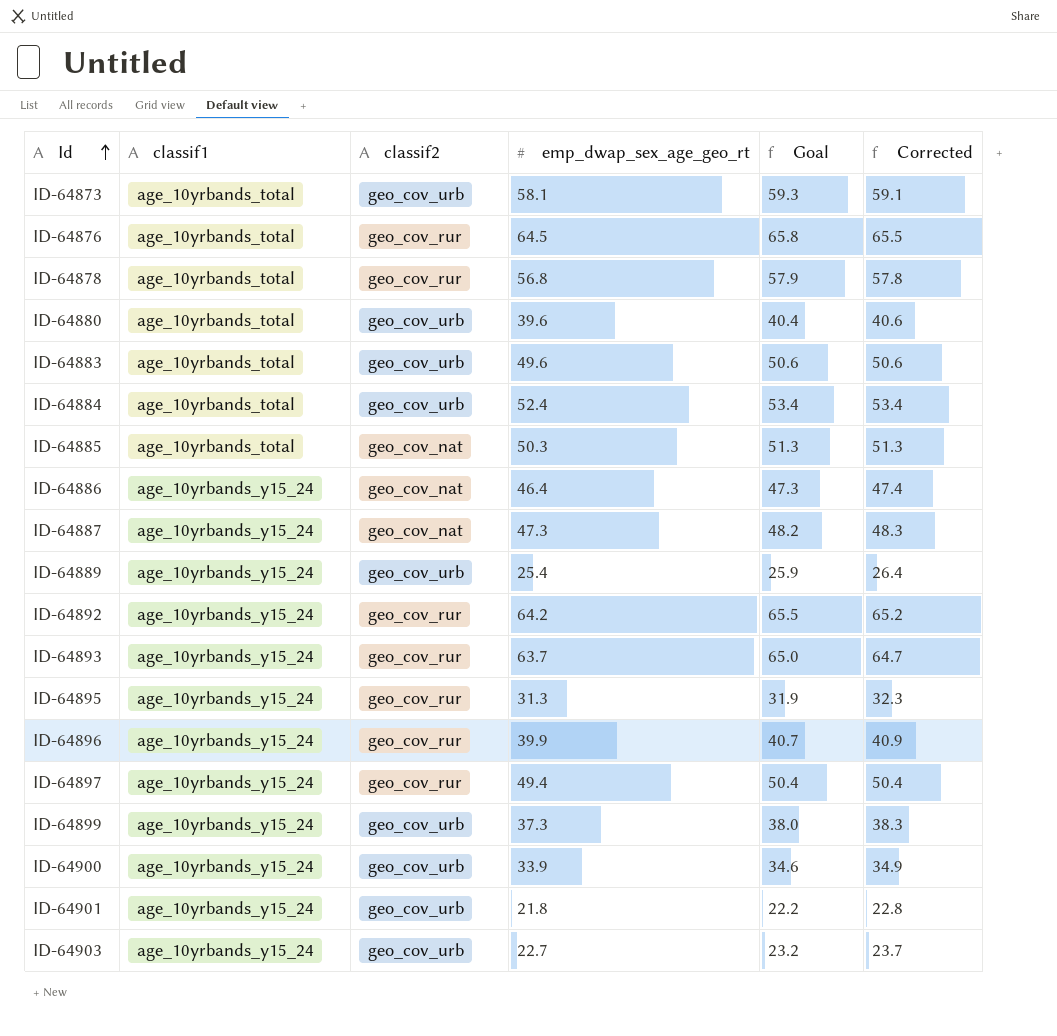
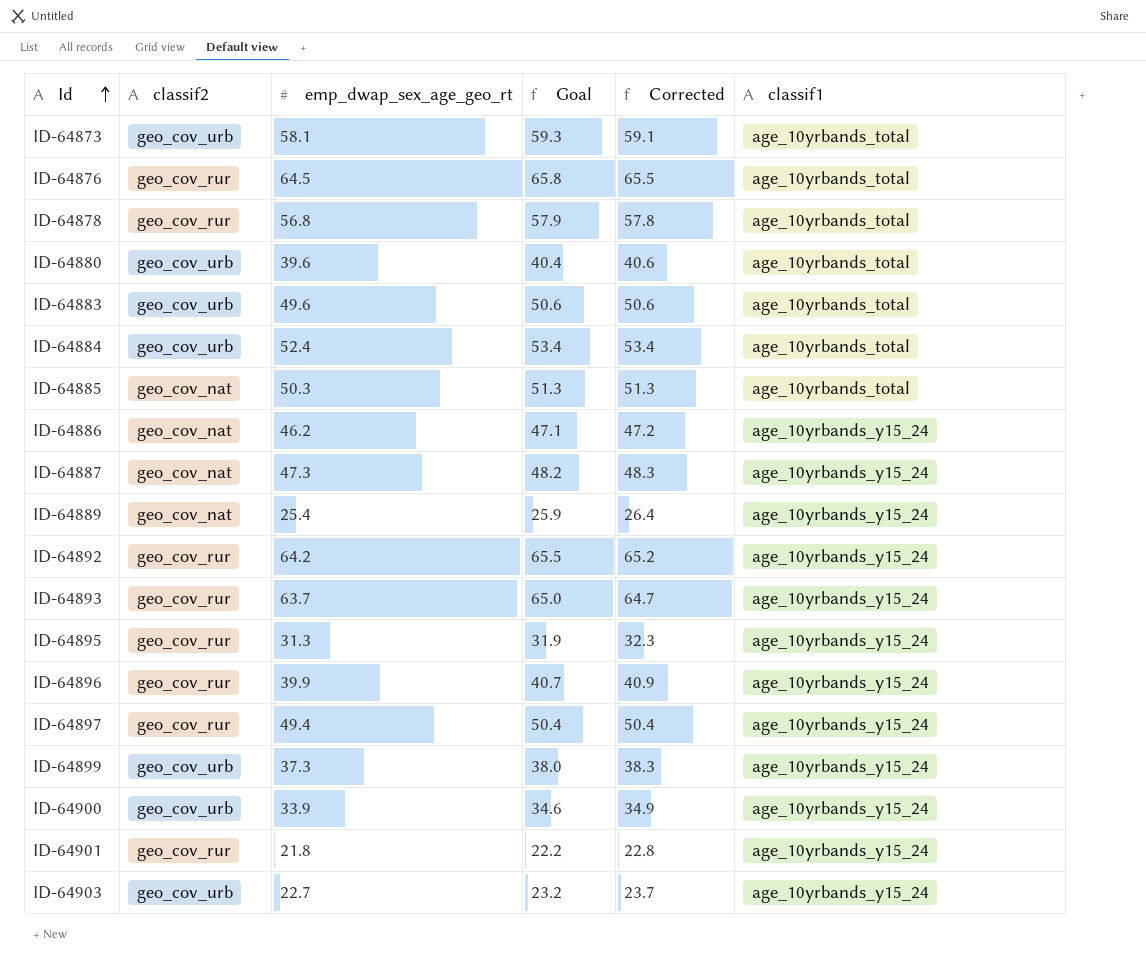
column classif1 | position: 2 -> 6
ID-64886 | emp_dwap_sex_age_geo_rt: 46.4 -> 46.2
ID-64886 | Goal: 47.3 -> 47.1
ID-64886 | Corrected: 47.4 -> 47.2
ID-64889 | classif2: geo_cov_urb -> geo_cov_nat
ID-64901 | classif2: geo_cov_urb -> geo_cov_rur

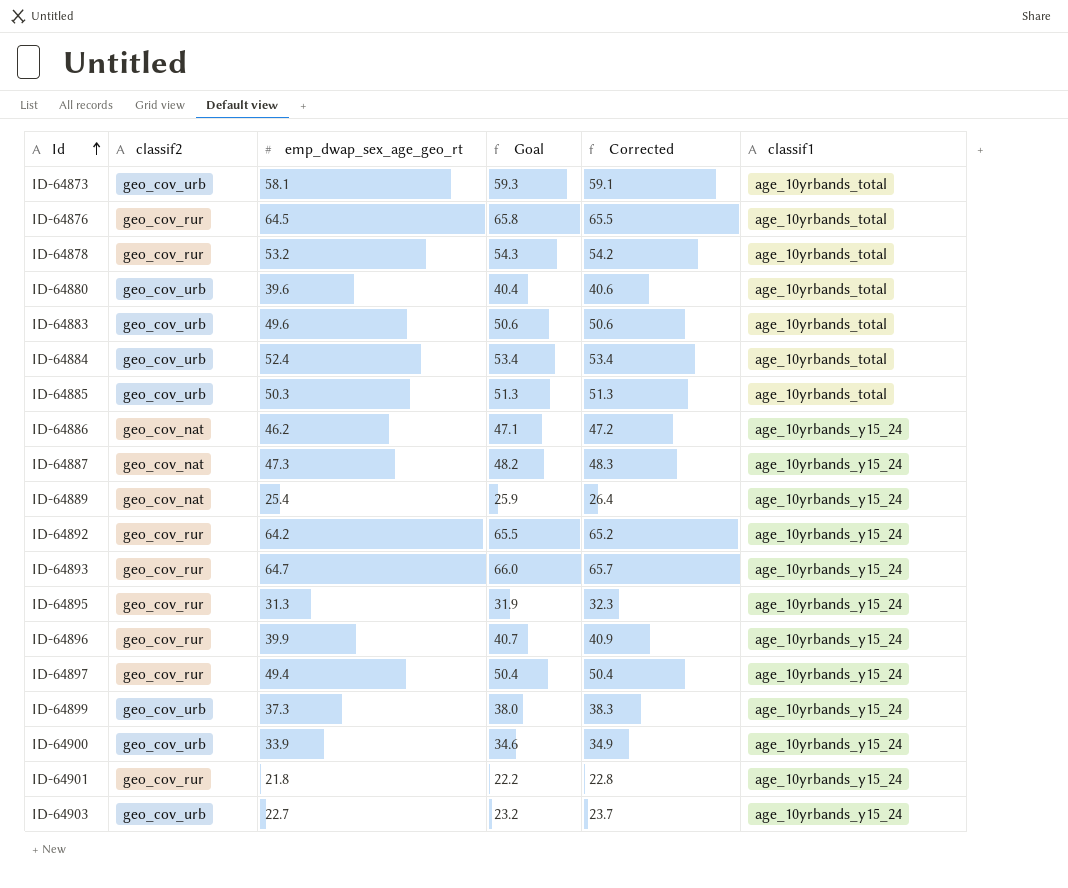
ID-64878 | emp_dwap_sex_age_geo_rt: 56.8 -> 53.2
ID-64878 | Goal: 57.9 -> 54.3
ID-64878 | Corrected: 57.8 -> 54.2
ID-64885 | classif2: geo_cov_nat -> geo_cov_urb
ID-64893 | emp_dwap_sex_age_geo_rt: 63.7 -> 64.7
ID-64893 | Goal: 65.0 -> 66.0
ID-64893 | Corrected: 64.7 -> 65.7

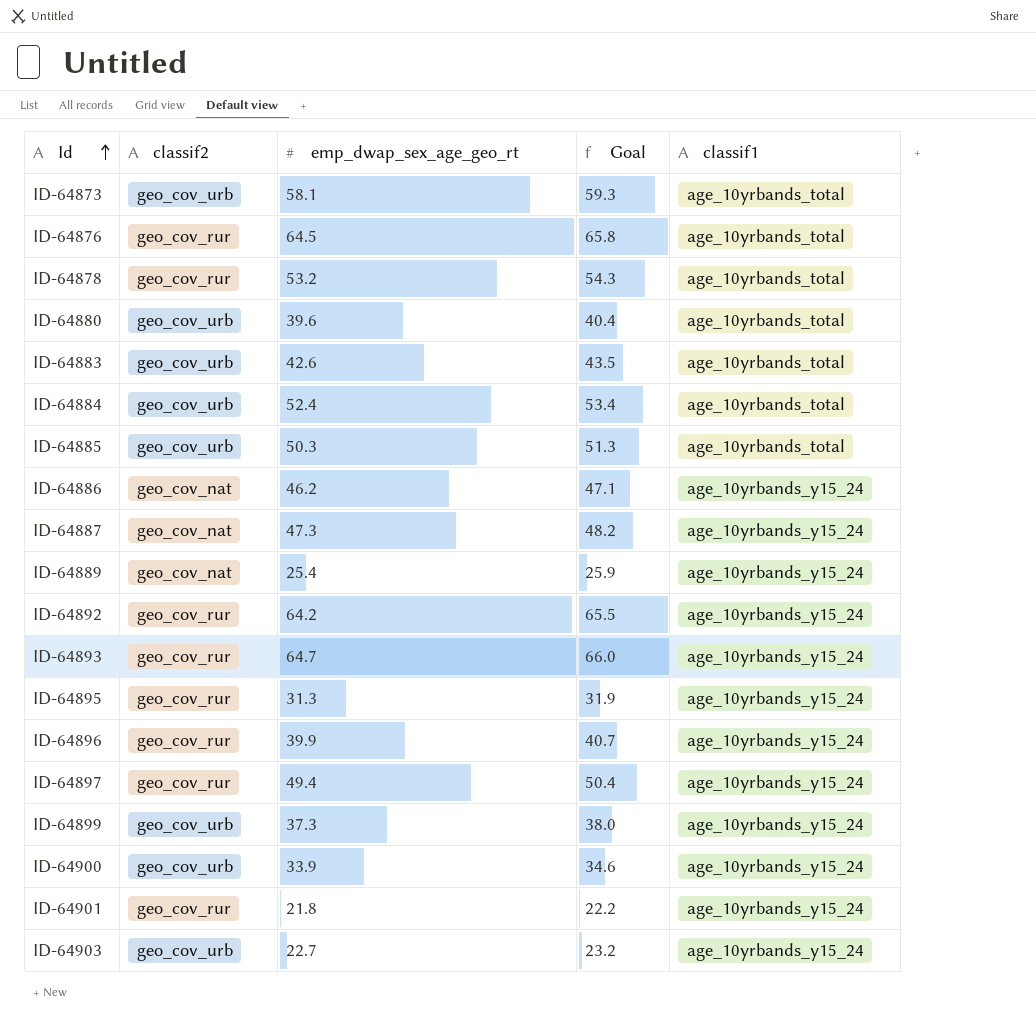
column Corrected | formula: [emp_dwap_sex_age_geo_rt] + 1 -> none
ID-64883 | emp_dwap_sex_age_geo_rt: 49.6 -> 42.6
ID-64883 | Goal: 50.6 -> 43.5

